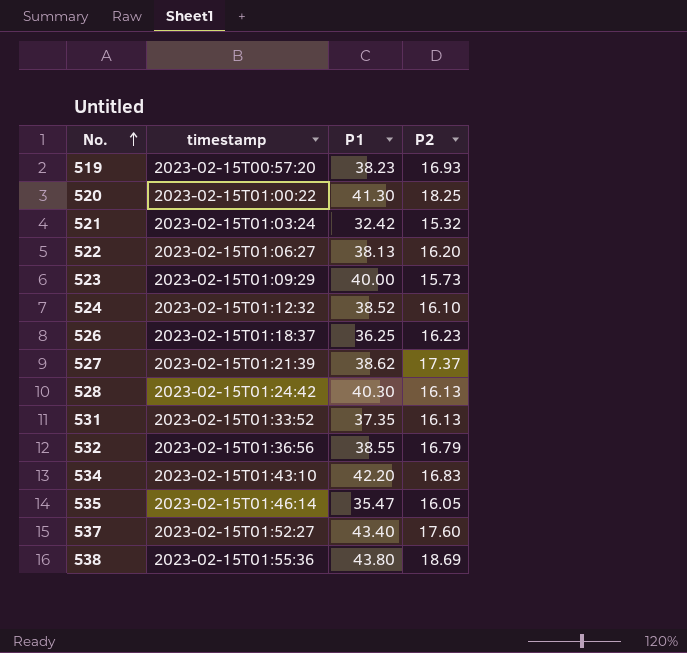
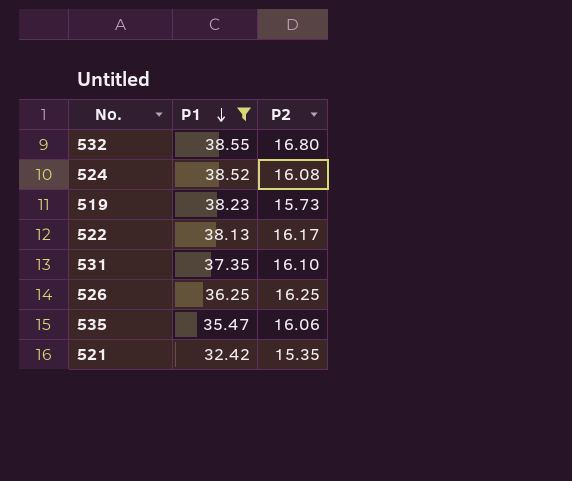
filter: none -> P1 <= 38.55
row order: No. ascending -> P1 descending
column timestamp | position: 2 -> none
532 | P2: 16.79 -> 16.80
524 | P2: 16.10 -> 16.08
519 | P2: 16.93 -> 15.73
522 | P2: 16.20 -> 16.17
531 | P2: 16.13 -> 16.10
526 | P2: 16.23 -> 16.25
535 | P2: 16.05 -> 16.06
521 | P2: 15.32 -> 15.35

